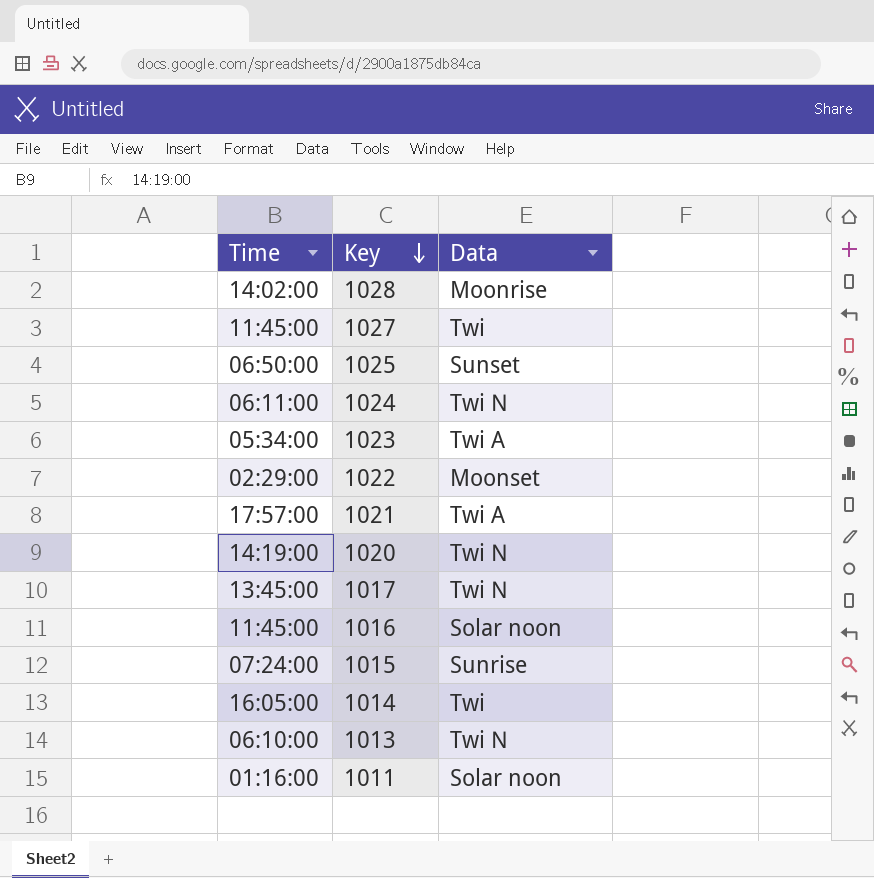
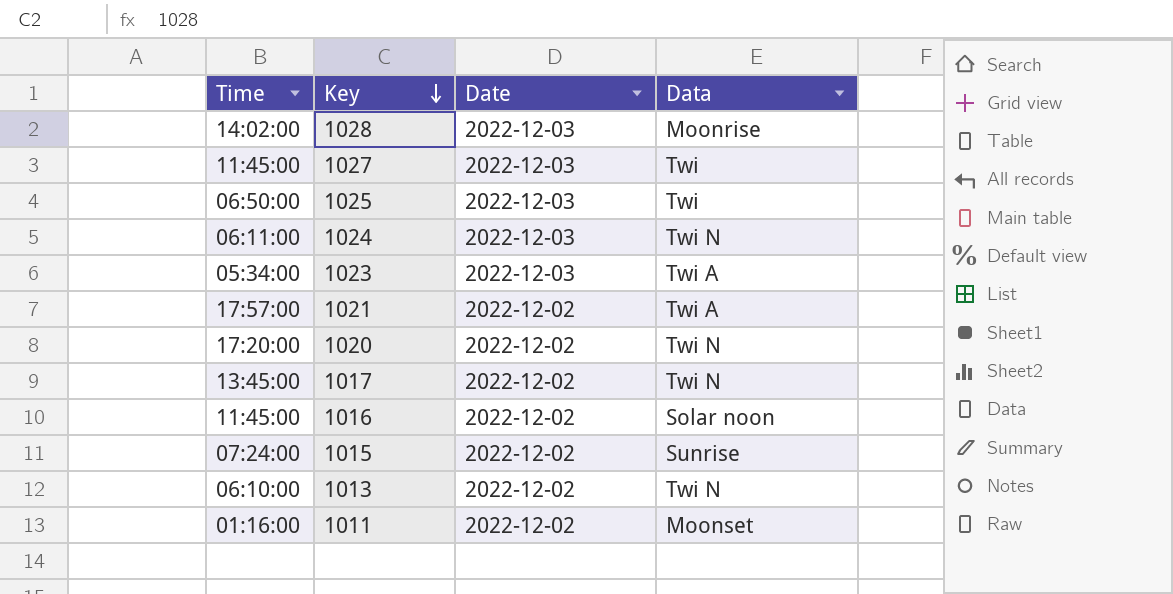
column Date | position: none -> 3
row 1022: 02:29:00 | Moonset -> none
row 1014: 16:05:00 | Twi -> none
1025 | Data: Sunset -> Twi
1020 | Time: 14:19:00 -> 17:20:00
1011 | Data: Solar noon -> Moonset

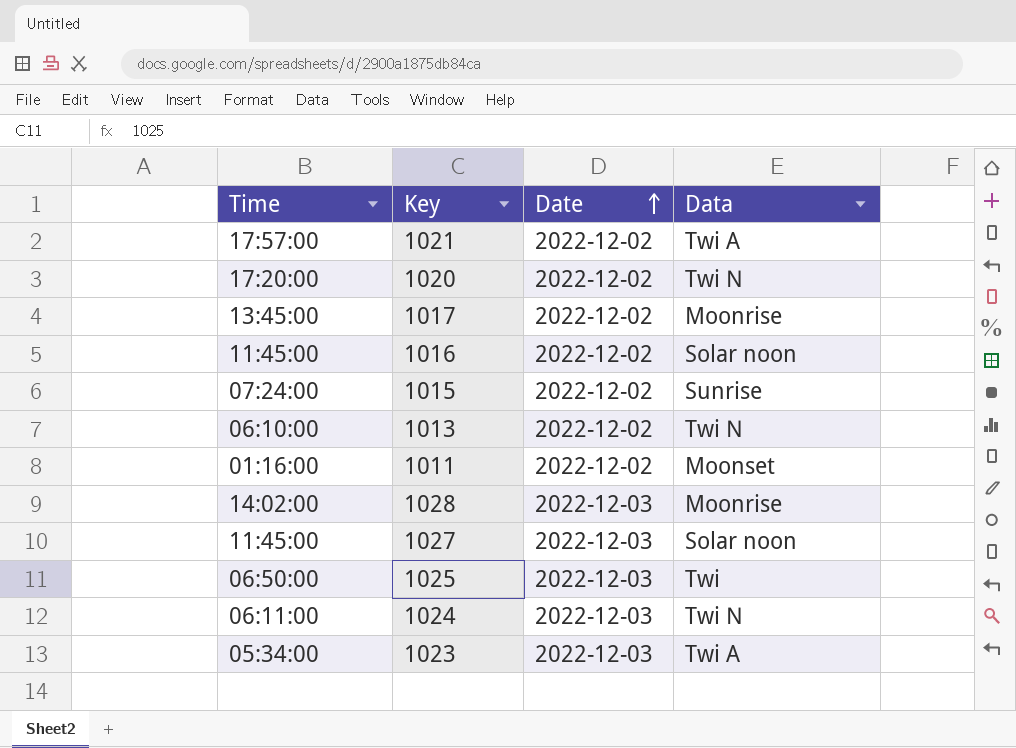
row order: Key descending -> Date ascending
1017 | Data: Twi N -> Moonrise
1027 | Data: Twi -> Solar noon

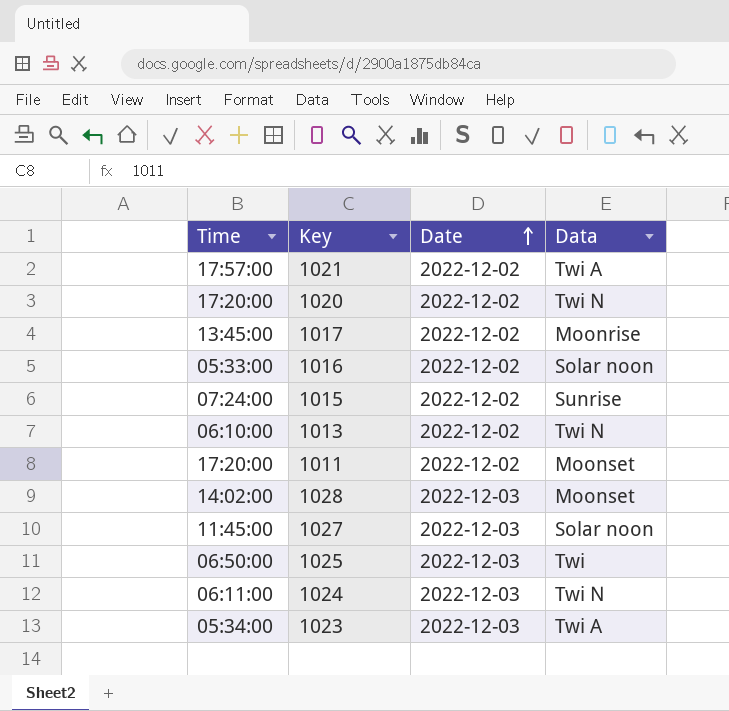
1016 | Time: 11:45:00 -> 05:33:00
1011 | Time: 01:16:00 -> 17:20:00
1028 | Data: Moonrise -> Moonset

